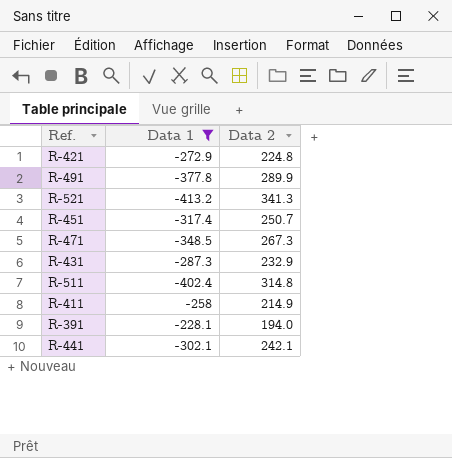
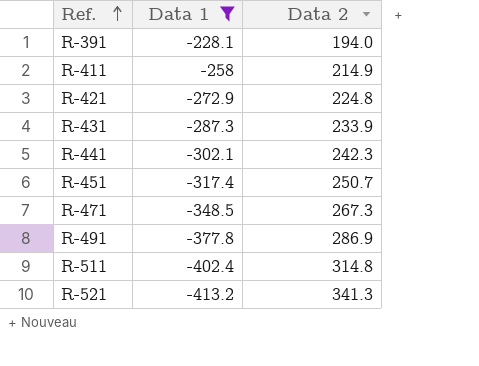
row order: none -> Ref. ascending
R-431 | Data 2: 232.9 -> 233.9
R-441 | Data 2: 242.1 -> 242.3
R-491 | Data 2: 289.9 -> 286.9

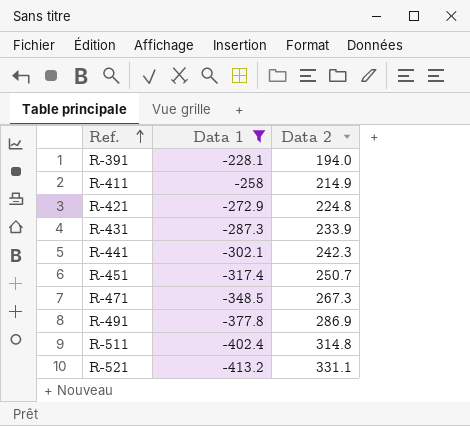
R-521 | Data 2: 341.3 -> 331.1

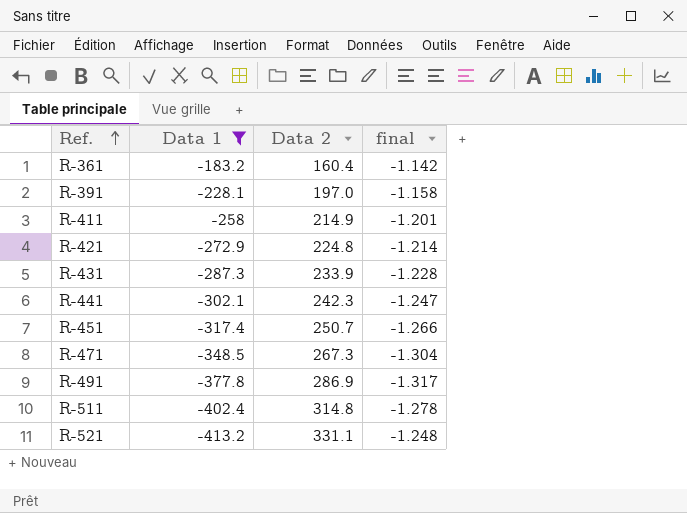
column final | formula: none -> [Data 1] / [Data 2]
row R-361: none -> -183.2 | 160.4 | -1.142
R-391 | Data 2: 194.0 -> 197.0

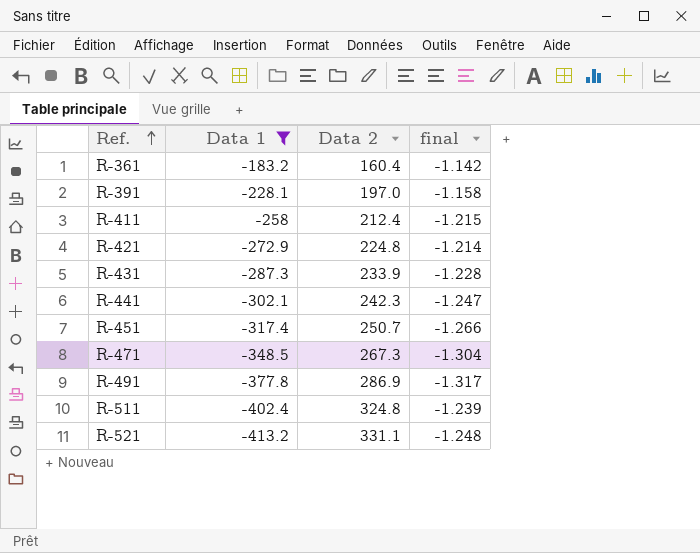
R-411 | Data 2: 214.9 -> 212.4
R-411 | final: -1.201 -> -1.215
R-511 | Data 2: 314.8 -> 324.8
R-511 | final: -1.278 -> -1.239

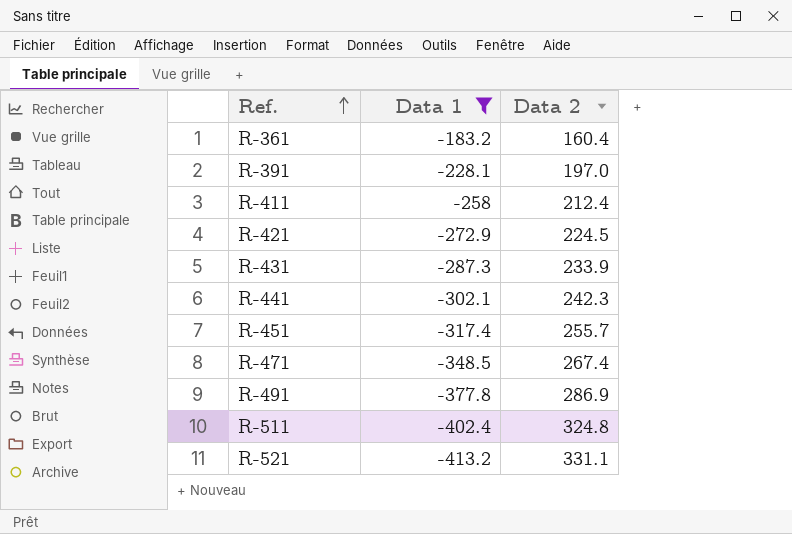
column final | formula: [Data 1] / [Data 2] -> none
R-421 | Data 2: 224.8 -> 224.5
R-451 | Data 2: 250.7 -> 255.7
R-471 | Data 2: 267.3 -> 267.4

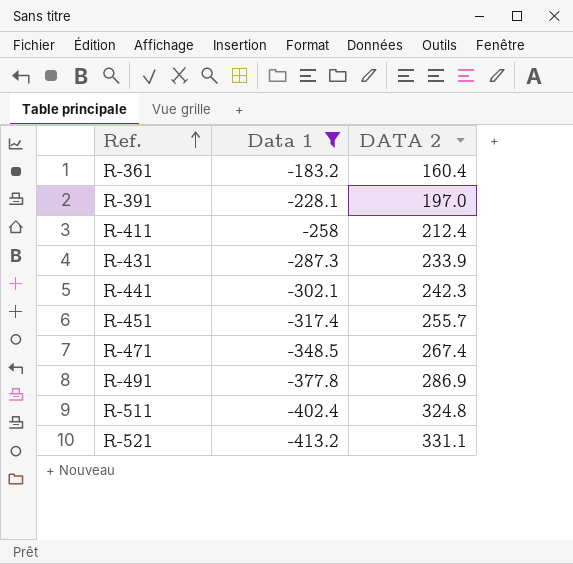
column name: Data 2 -> DATA 2
row R-421: -272.9 | 224.5 -> none

